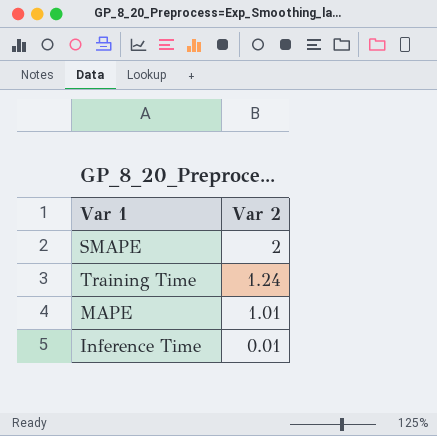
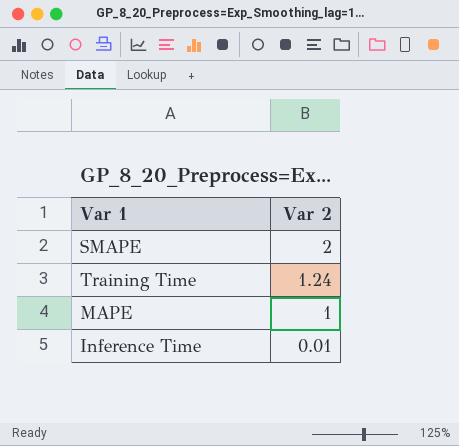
MAPE | Var 2: 1.01 -> 1

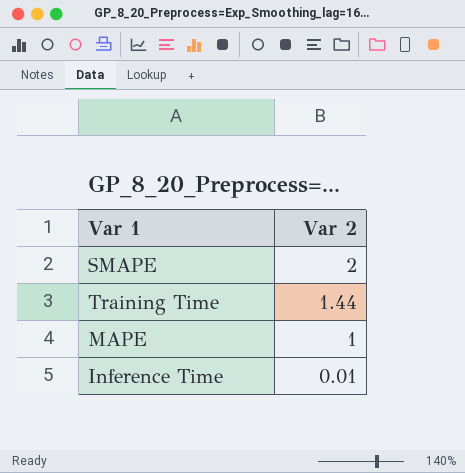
Training Time | Var 2: 1.24 -> 1.44

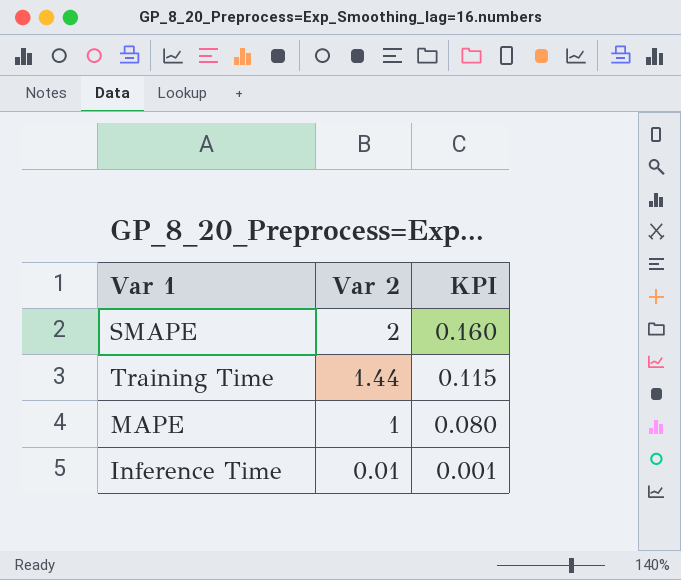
column KPI | formula: none -> [Var 2] * 0.08

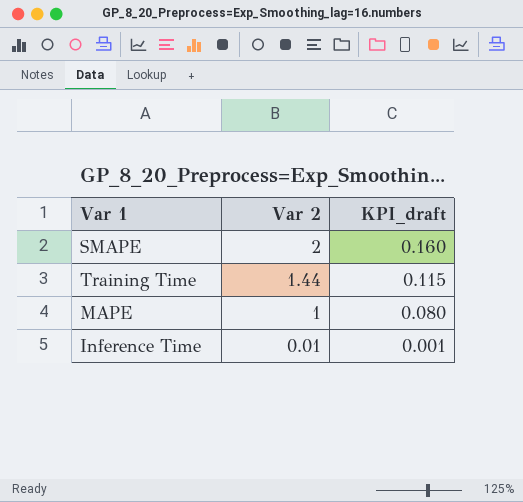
column name: KPI -> KPI_draft

